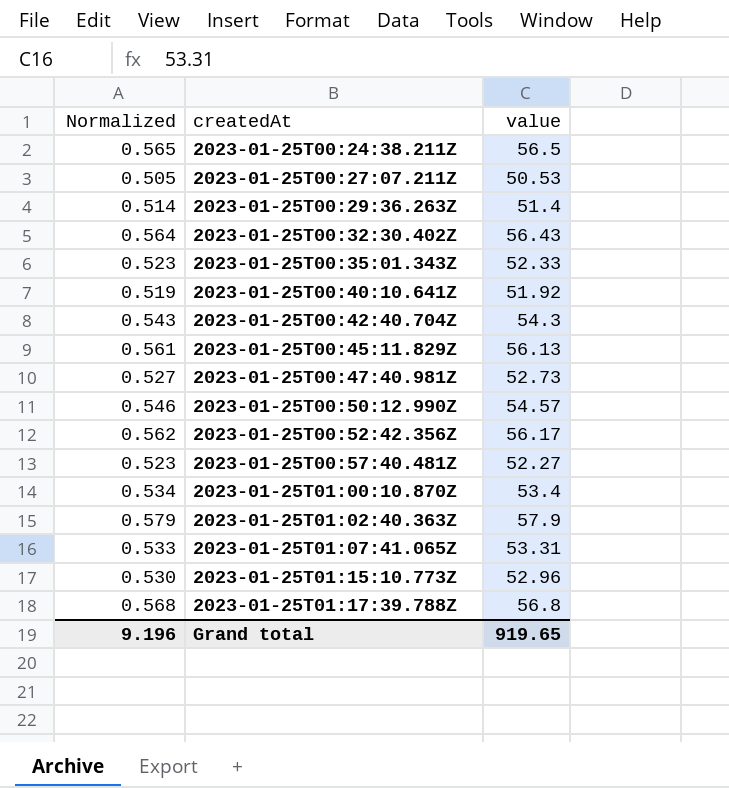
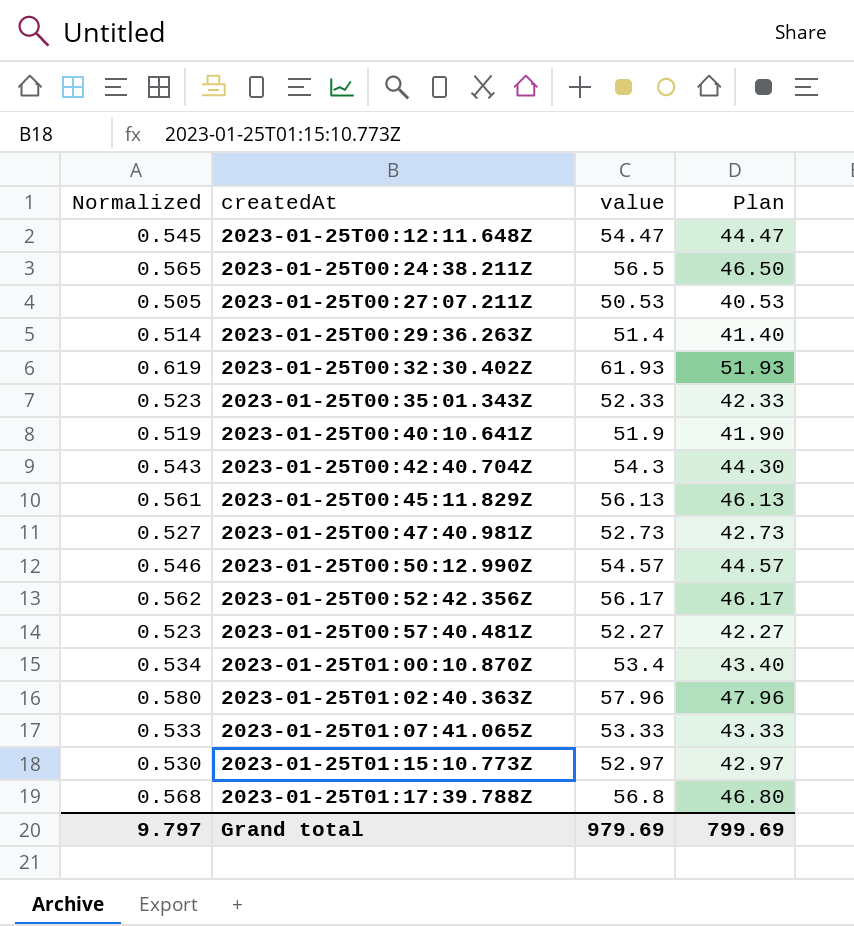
column Plan | formula: none -> [value] - 10
row 2023-01-25T00:12:11.648Z: none -> 0.545 | 54.47 | 44.47
2023-01-25T00:32:30.402Z | Normalized: 0.564 -> 0.619
2023-01-25T00:32:30.402Z | value: 56.43 -> 61.93
2023-01-25T00:40:10.641Z | value: 51.92 -> 51.9
2023-01-25T01:02:40.363Z | Normalized: 0.579 -> 0.580
2023-01-25T01:02:40.363Z | value: 57.9 -> 57.96
2023-01-25T01:07:41.065Z | value: 53.31 -> 53.33
2023-01-25T01:15:10.773Z | value: 52.96 -> 52.97
Grand total | Normalized: 9.196 -> 9.797
Grand total | value: 919.65 -> 979.69

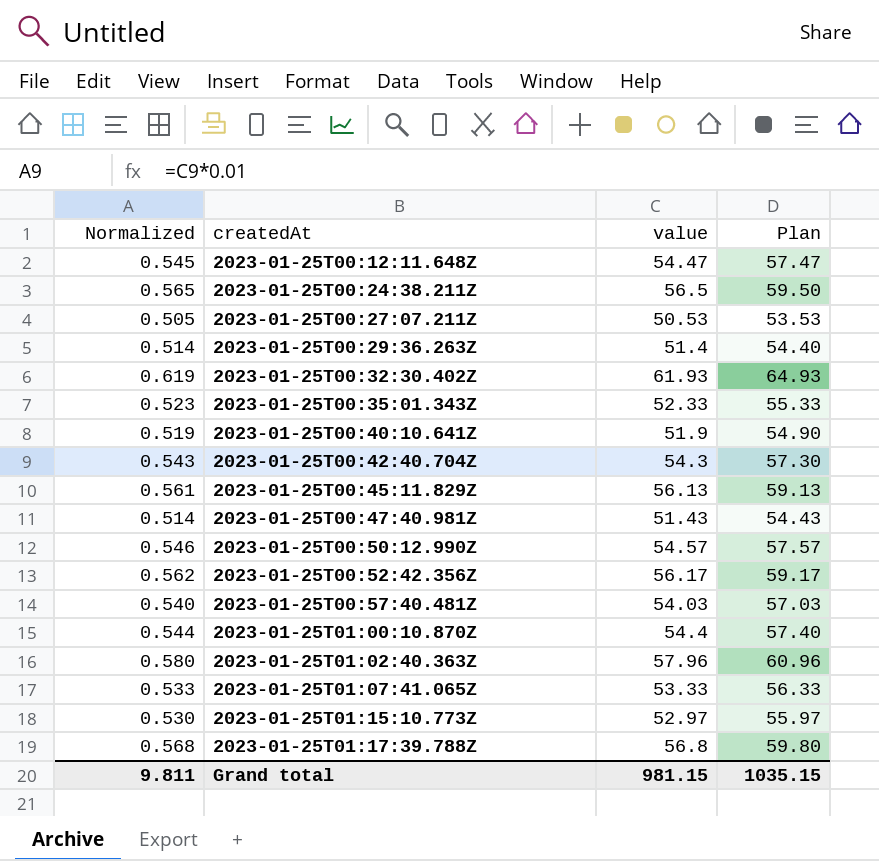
column Plan | formula: [value] - 10 -> [value] + 3
2023-01-25T00:47:40.981Z | Normalized: 0.527 -> 0.514
2023-01-25T00:47:40.981Z | value: 52.73 -> 51.43
2023-01-25T00:57:40.481Z | Normalized: 0.523 -> 0.540
2023-01-25T00:57:40.481Z | value: 52.27 -> 54.03
2023-01-25T01:00:10.870Z | Normalized: 0.534 -> 0.544
2023-01-25T01:00:10.870Z | value: 53.4 -> 54.4
Grand total | Normalized: 9.797 -> 9.811
Grand total | value: 979.69 -> 981.15
Grand total | Plan: 799.69 -> 1035.15

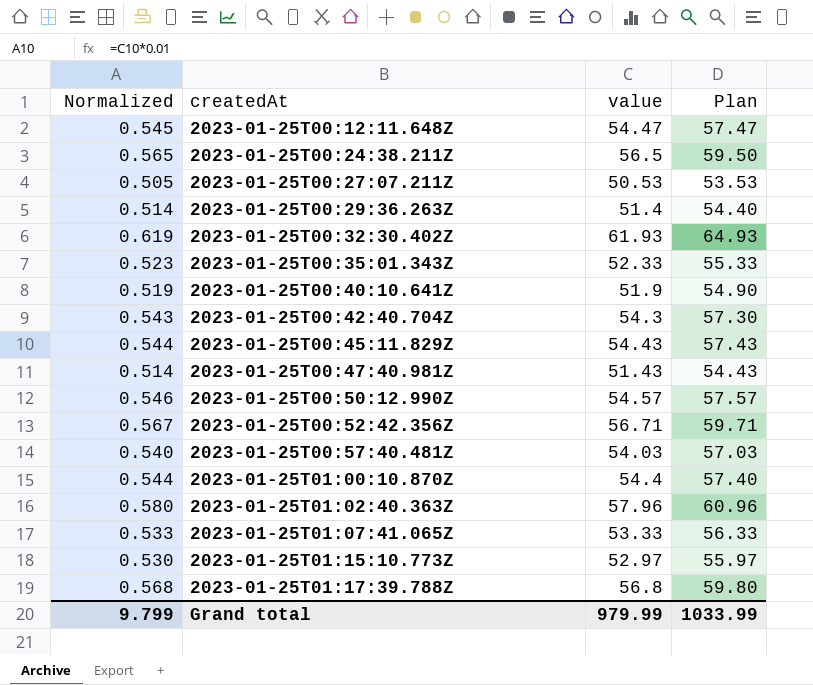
2023-01-25T00:45:11.829Z | Normalized: 0.561 -> 0.544
2023-01-25T00:45:11.829Z | value: 56.13 -> 54.43
2023-01-25T00:45:11.829Z | Plan: 59.13 -> 57.43
2023-01-25T00:52:42.356Z | Normalized: 0.562 -> 0.567
2023-01-25T00:52:42.356Z | value: 56.17 -> 56.71
2023-01-25T00:52:42.356Z | Plan: 59.17 -> 59.71
Grand total | Normalized: 9.811 -> 9.799
Grand total | value: 981.15 -> 979.99
Grand total | Plan: 1035.15 -> 1033.99

